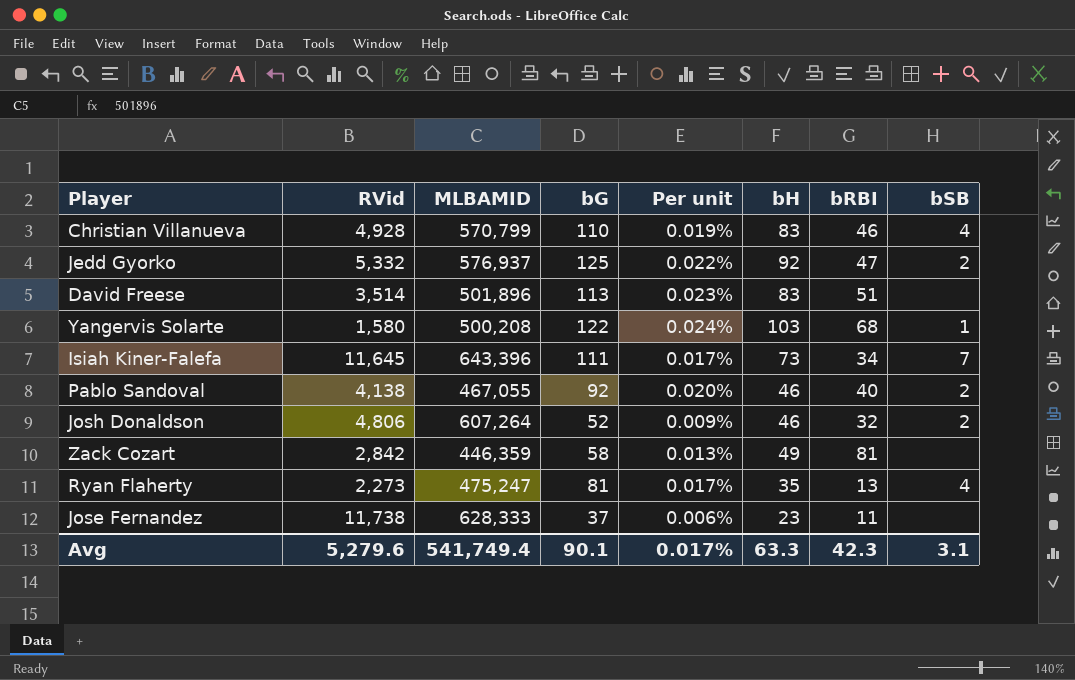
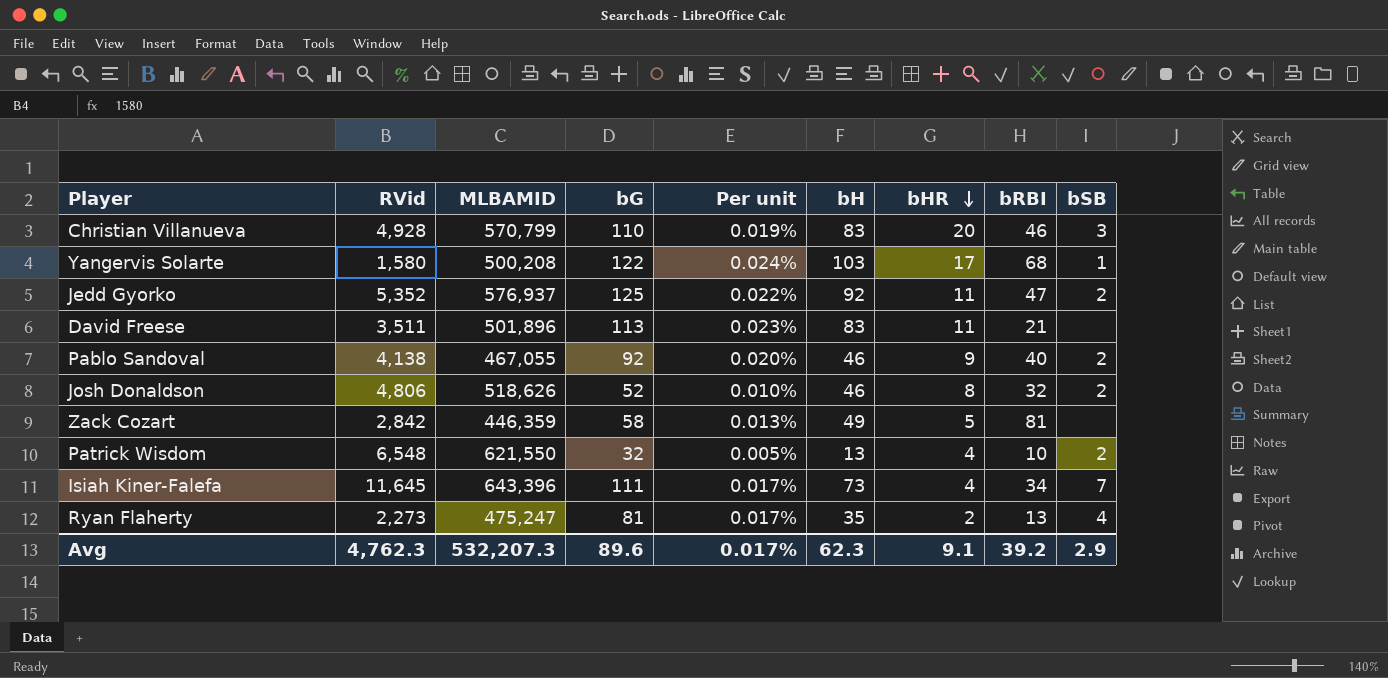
row order: none -> bHR descending
column bHR | position: none -> 7
row Jose Fernandez: 11,738 | 628,333 | 37 | 0.006% | 23 | 11 | none -> none
Christian Villanueva | bSB: 4 -> 3
Jedd Gyorko | RVid: 5,332 -> 5,352
David Freese | RVid: 3,514 -> 3,511
David Freese | bRBI: 51 -> 21
Josh Donaldson | MLBAMID: 607,264 -> 518,626
Josh Donaldson | Per unit: 0.009% -> 0.010%
row Patrick Wisdom: none -> 6,548 | 621,550 | 32 | 0.005% | 13 | 4 | 10 | 2
Avg | RVid: 5,279.6 -> 4,762.3
Avg | MLBAMID: 541,749.4 -> 532,207.3
Avg | bG: 90.1 -> 89.6
Avg | bH: 63.3 -> 62.3
Avg | bRBI: 42.3 -> 39.2
Avg | bSB: 3.1 -> 2.9

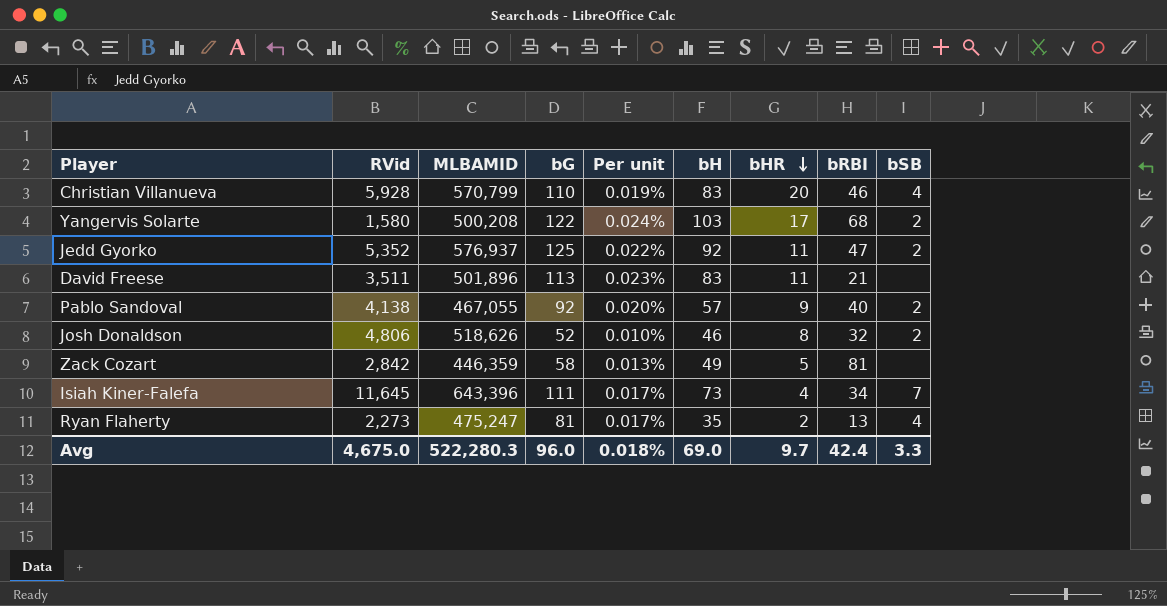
row Patrick Wisdom: 6,548 | 621,550 | 32 | 0.005% | 13 | 4 | 10 | 2 -> none
Christian Villanueva | RVid: 4,928 -> 5,928
Christian Villanueva | bSB: 3 -> 4
Yangervis Solarte | bSB: 1 -> 2
Pablo Sandoval | bH: 46 -> 57
Avg | RVid: 4,762.3 -> 4,675.0
Avg | MLBAMID: 532,207.3 -> 522,280.3
Avg | bG: 89.6 -> 96.0
Avg | Per unit: 0.017% -> 0.018%
Avg | bH: 62.3 -> 69.0
Avg | bHR: 9.1 -> 9.7
Avg | bRBI: 39.2 -> 42.4
Avg | bSB: 2.9 -> 3.3

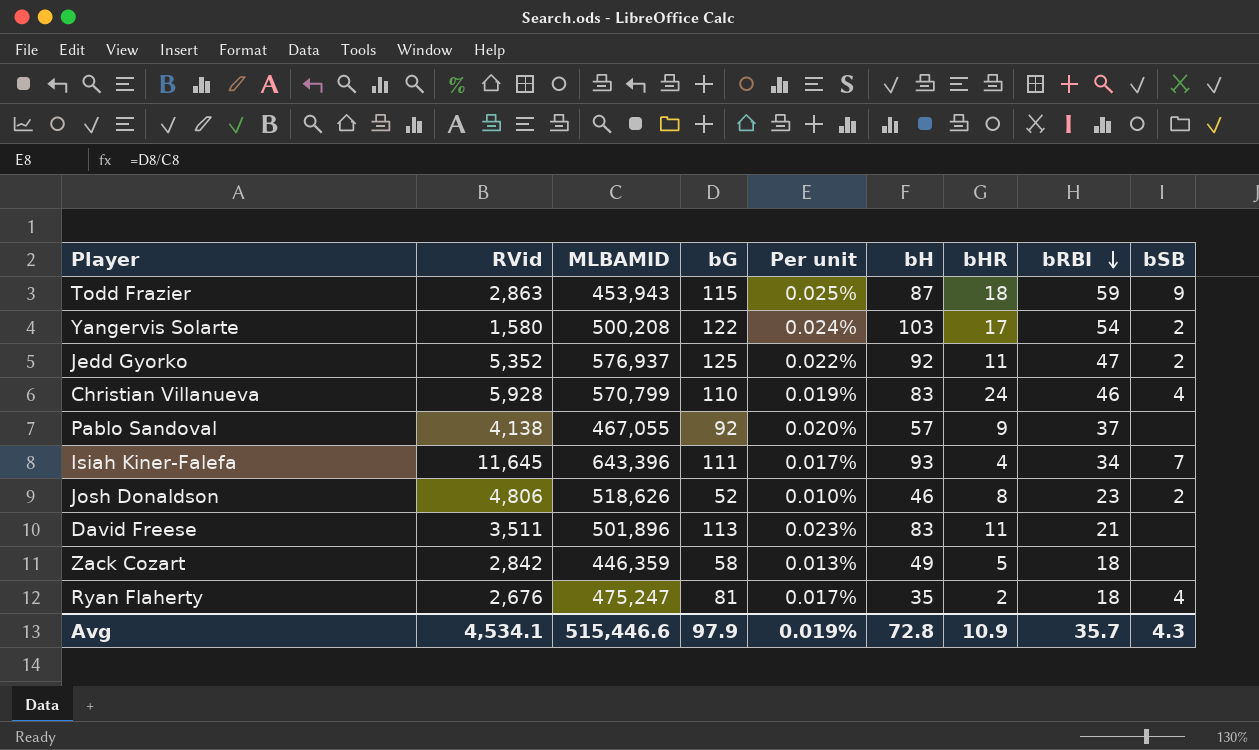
row order: bHR descending -> bRBI descending
row Todd Frazier: none -> 2,863 | 453,943 | 115 | 0.025% | 87 | 18 | 59 | 9
Yangervis Solarte | bRBI: 68 -> 54
Christian Villanueva | bHR: 20 -> 24
Pablo Sandoval | bRBI: 40 -> 37
Pablo Sandoval | bSB: 2 -> none
Isiah Kiner-Falefa | bH: 73 -> 93
Josh Donaldson | bRBI: 32 -> 23
Zack Cozart | bRBI: 81 -> 18
Ryan Flaherty | RVid: 2,273 -> 2,676
Ryan Flaherty | bRBI: 13 -> 18
Avg | RVid: 4,675.0 -> 4,534.1
Avg | MLBAMID: 522,280.3 -> 515,446.6
Avg | bG: 96.0 -> 97.9
Avg | Per unit: 0.018% -> 0.019%
Avg | bH: 69.0 -> 72.8
Avg | bHR: 9.7 -> 10.9
Avg | bRBI: 42.4 -> 35.7
Avg | bSB: 3.3 -> 4.3

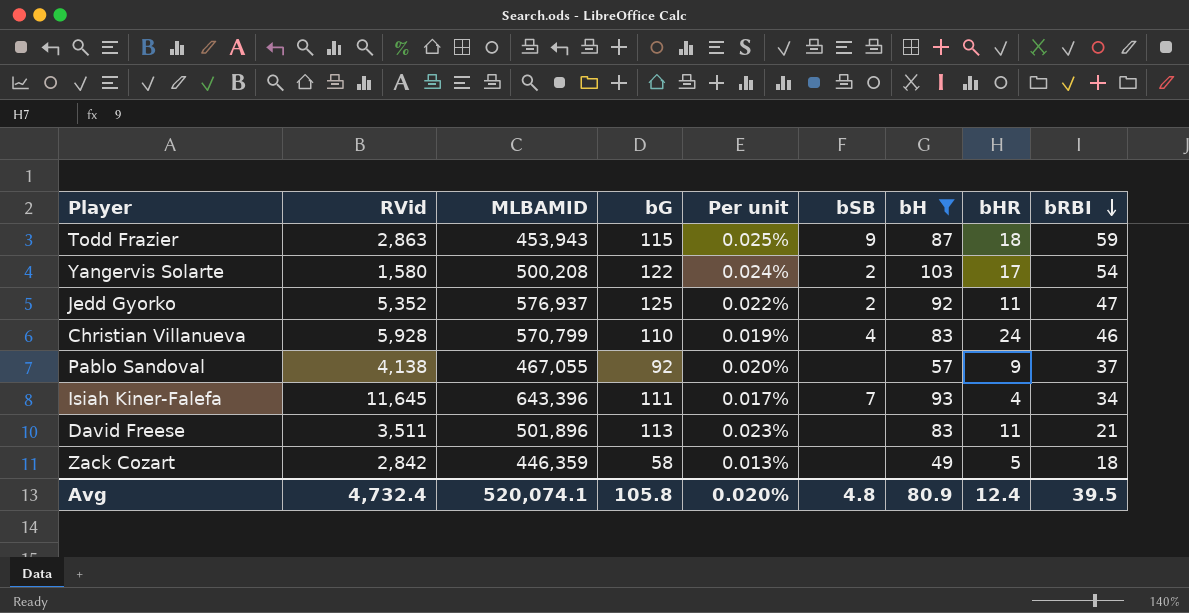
filter: none -> bH >= 49
column bSB | position: 9 -> 6
Avg | RVid: 4,534.1 -> 4,732.4
Avg | MLBAMID: 515,446.6 -> 520,074.1
Avg | bG: 97.9 -> 105.8
Avg | Per unit: 0.019% -> 0.020%
Avg | bSB: 4.3 -> 4.8
Avg | bH: 72.8 -> 80.9
Avg | bHR: 10.9 -> 12.4
Avg | bRBI: 35.7 -> 39.5

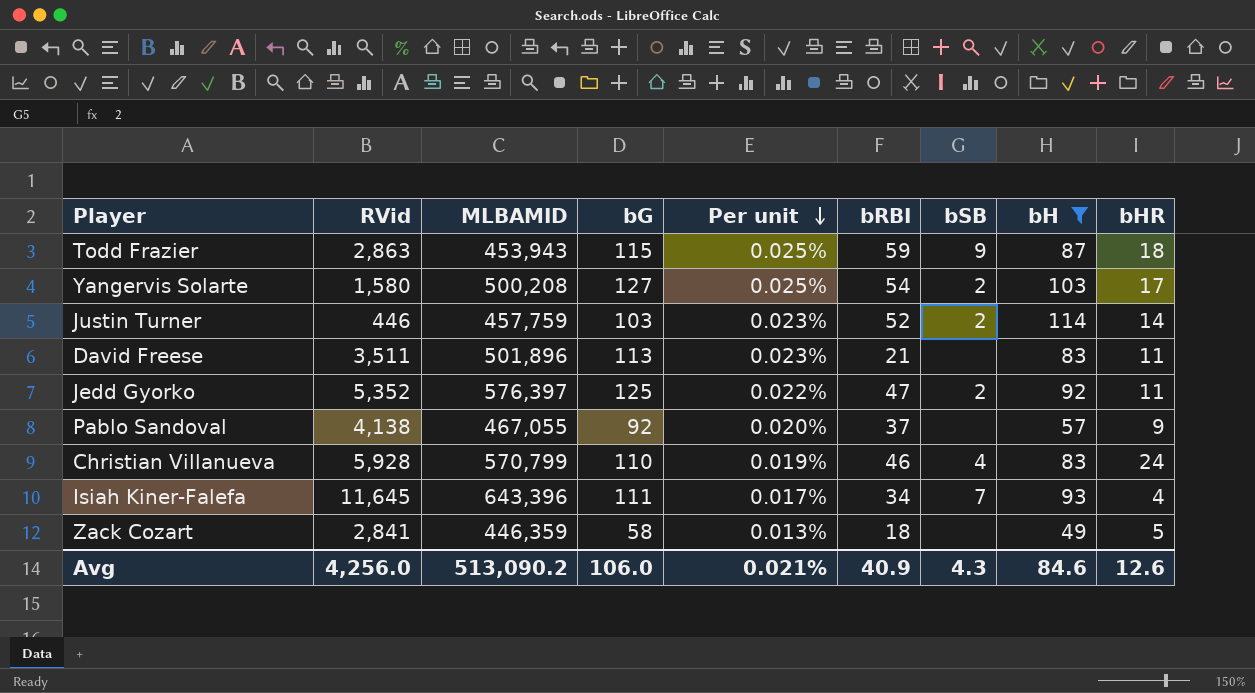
row order: bRBI descending -> Per unit descending
column bRBI | position: 9 -> 6
Yangervis Solarte | bG: 122 -> 127
Yangervis Solarte | Per unit: 0.024% -> 0.025%
row Justin Turner: none -> 446 | 457,759 | 103 | 0.023% | 52 | 2 | 114 | 14
Jedd Gyorko | MLBAMID: 576,937 -> 576,397
Zack Cozart | RVid: 2,842 -> 2,841
Avg | RVid: 4,732.4 -> 4,256.0
Avg | MLBAMID: 520,074.1 -> 513,090.2
Avg | bG: 105.8 -> 106.0
Avg | Per unit: 0.020% -> 0.021%
Avg | bRBI: 39.5 -> 40.9
Avg | bSB: 4.8 -> 4.3
Avg | bH: 80.9 -> 84.6
Avg | bHR: 12.4 -> 12.6

